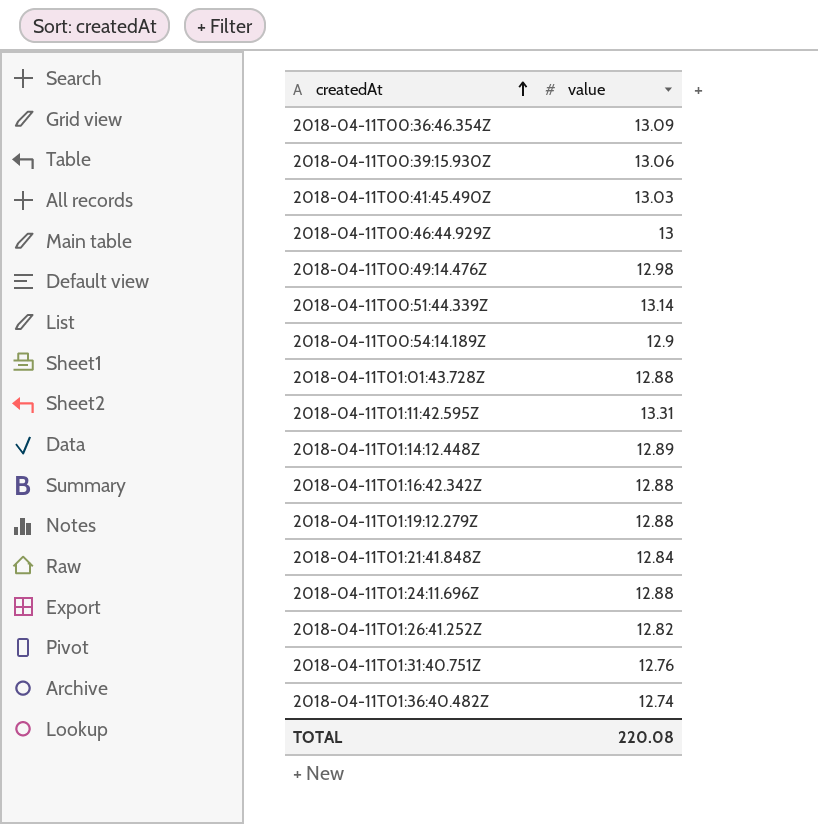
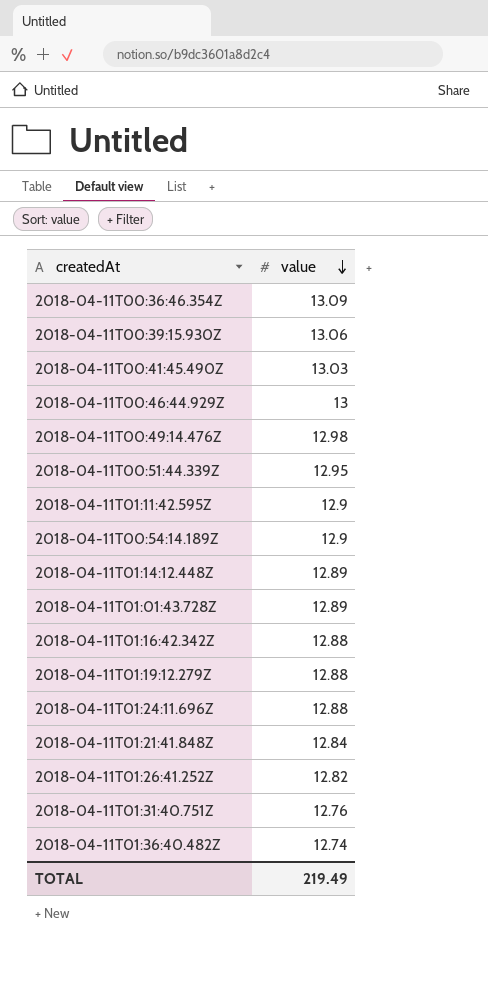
row order: createdAt ascending -> value descending
2018-04-11T00:51:44.339Z | value: 13.14 -> 12.95
2018-04-11T01:11:42.595Z | value: 13.31 -> 12.9
2018-04-11T01:01:43.728Z | value: 12.88 -> 12.89
TOTAL | value: 220.08 -> 219.49

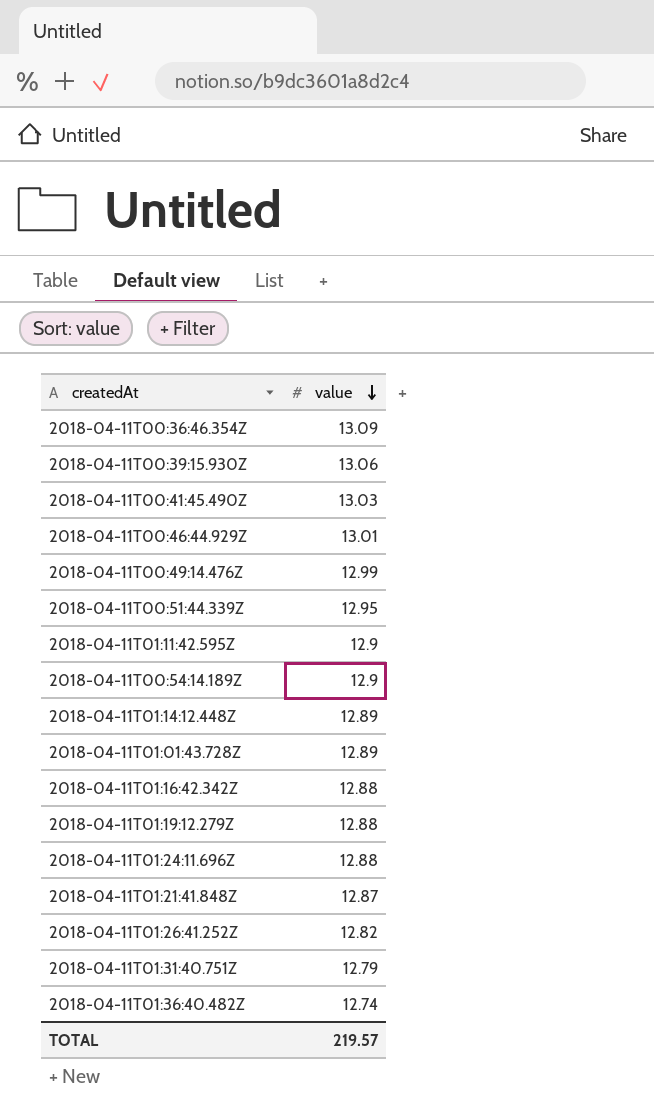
2018-04-11T00:46:44.929Z | value: 13 -> 13.01
2018-04-11T00:49:14.476Z | value: 12.98 -> 12.99
2018-04-11T01:21:41.848Z | value: 12.84 -> 12.87
2018-04-11T01:31:40.751Z | value: 12.76 -> 12.79
TOTAL | value: 219.49 -> 219.57

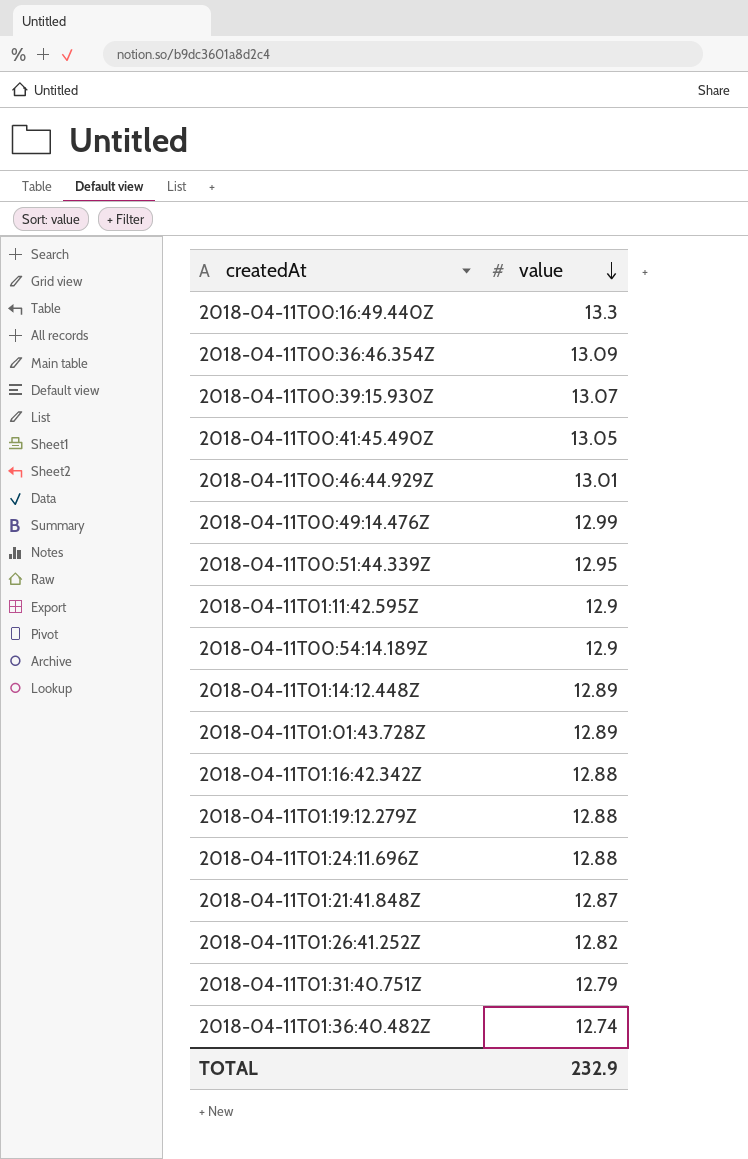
row 2018-04-11T00:16:49.440Z: none -> 13.3
2018-04-11T00:39:15.930Z | value: 13.06 -> 13.07
2018-04-11T00:41:45.490Z | value: 13.03 -> 13.05
TOTAL | value: 219.57 -> 232.9

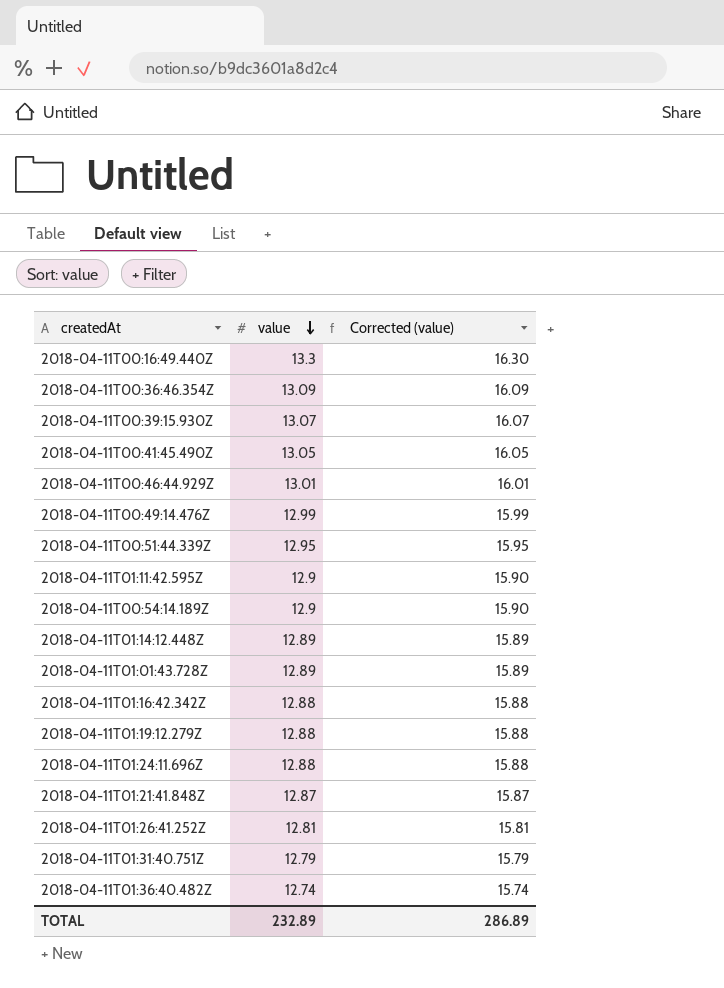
column Corrected (value) | formula: none -> [value] + 3
2018-04-11T01:26:41.252Z | value: 12.82 -> 12.81
TOTAL | value: 232.9 -> 232.89

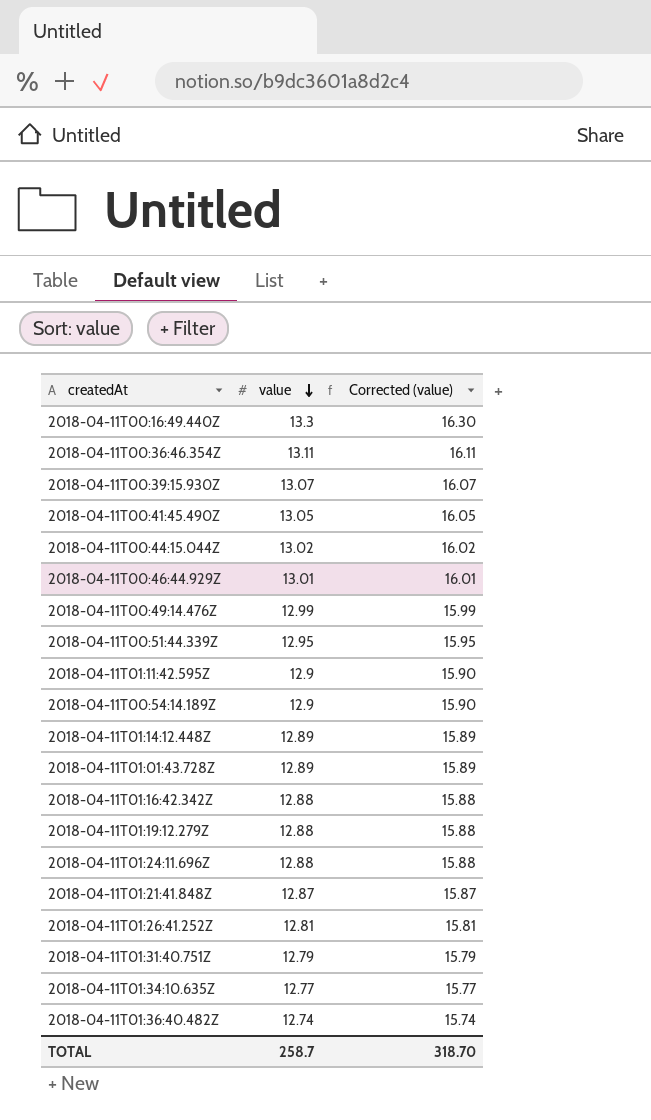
2018-04-11T00:36:46.354Z | value: 13.09 -> 13.11
2018-04-11T00:36:46.354Z | Corrected (value): 16.09 -> 16.11
row 2018-04-11T00:44:15.044Z: none -> 13.02 | 16.02
row 2018-04-11T01:34:10.635Z: none -> 12.77 | 15.77
TOTAL | value: 232.89 -> 258.7
TOTAL | Corrected (value): 286.89 -> 318.70

